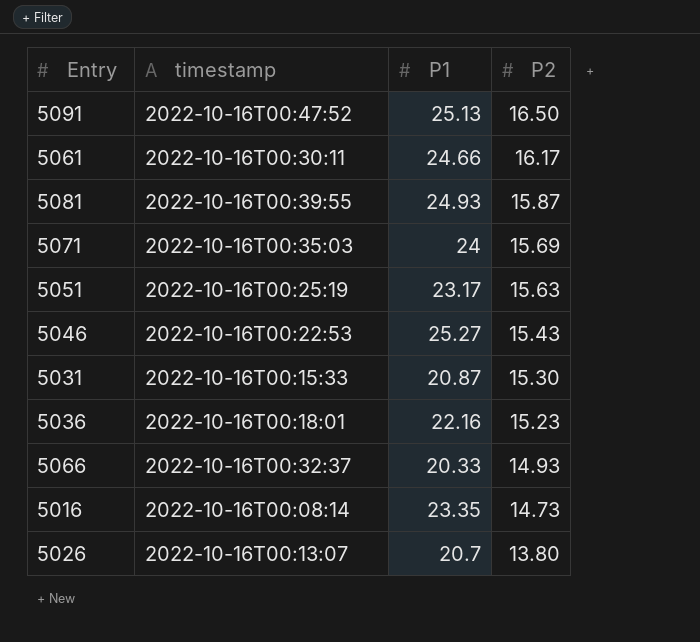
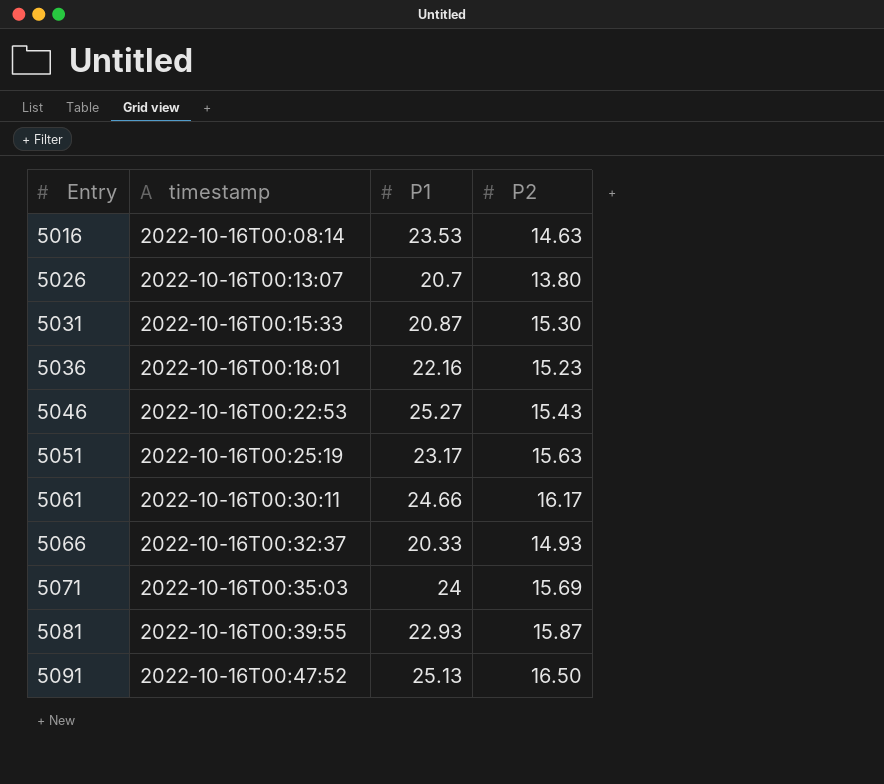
row order: P2 descending -> Entry ascending
5016 | P1: 23.35 -> 23.53
5016 | P2: 14.73 -> 14.63
5081 | P1: 24.93 -> 22.93

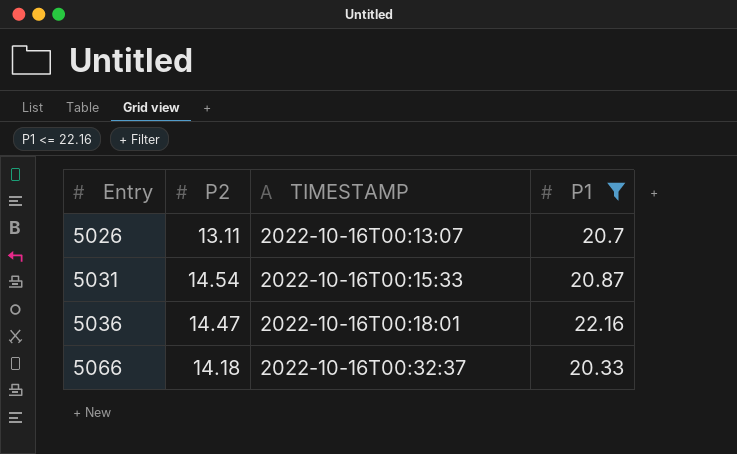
filter: none -> P1 <= 22.16
column P2 | position: 4 -> 2
column name: timestamp -> TIMESTAMP
5026 | P2: 13.80 -> 13.11
5031 | P2: 15.30 -> 14.54
5036 | P2: 15.23 -> 14.47
5066 | P2: 14.93 -> 14.18

